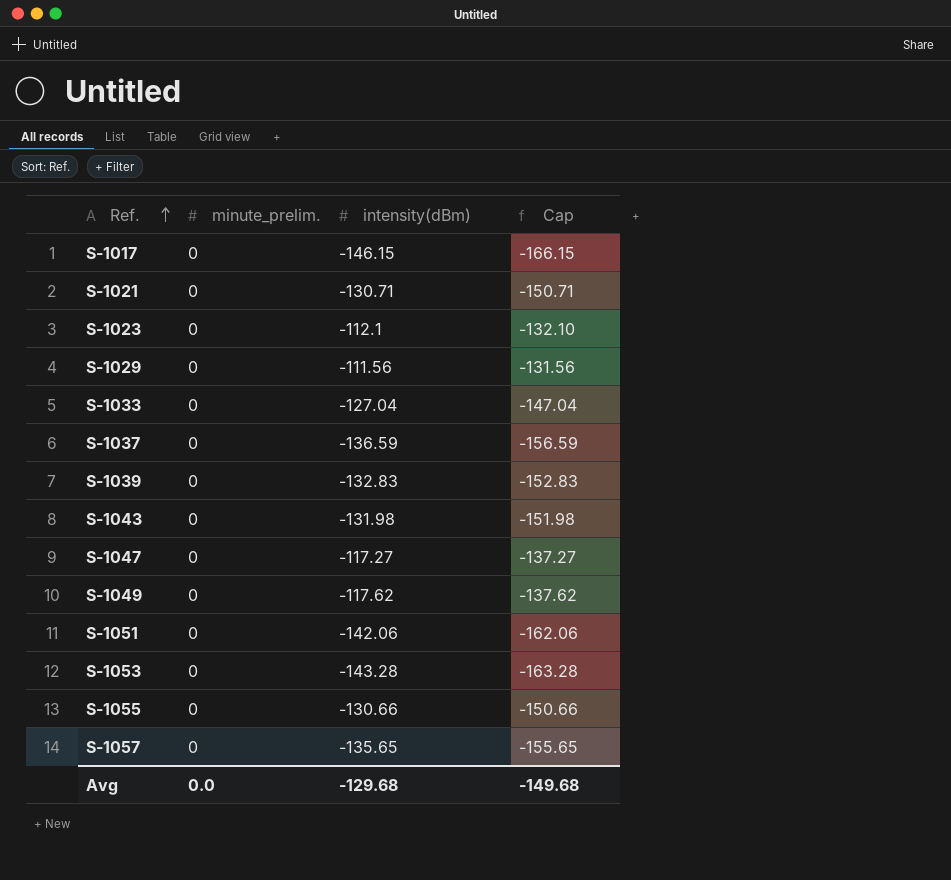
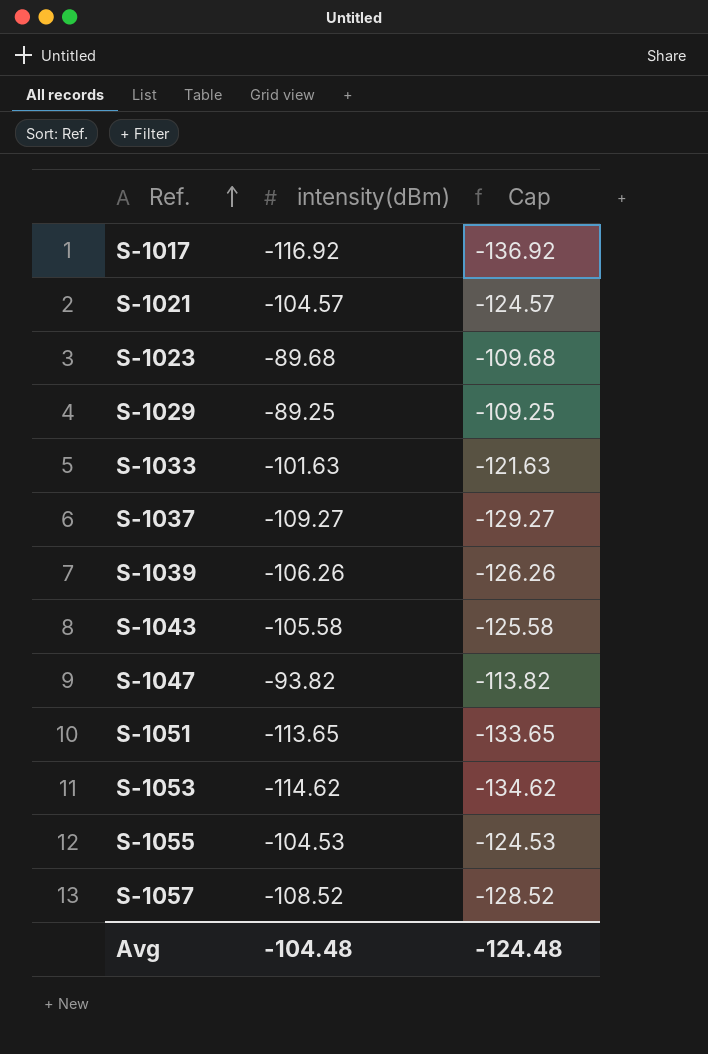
column minute_prelim. | position: 2 -> none
row S-1049: 0 | -117.62 | -137.62 -> none
S-1017 | intensity(dBm): -146.15 -> -116.92
S-1017 | Cap: -166.15 -> -136.92
S-1021 | intensity(dBm): -130.71 -> -104.57
S-1021 | Cap: -150.71 -> -124.57
S-1023 | intensity(dBm): -112.1 -> -89.68
S-1023 | Cap: -132.10 -> -109.68
S-1029 | intensity(dBm): -111.56 -> -89.25
S-1029 | Cap: -131.56 -> -109.25
S-1033 | intensity(dBm): -127.04 -> -101.63
S-1033 | Cap: -147.04 -> -121.63
S-1037 | intensity(dBm): -136.59 -> -109.27
S-1037 | Cap: -156.59 -> -129.27
S-1039 | intensity(dBm): -132.83 -> -106.26
S-1039 | Cap: -152.83 -> -126.26
S-1043 | intensity(dBm): -131.98 -> -105.58
S-1043 | Cap: -151.98 -> -125.58
S-1047 | intensity(dBm): -117.27 -> -93.82
S-1047 | Cap: -137.27 -> -113.82
S-1051 | intensity(dBm): -142.06 -> -113.65
S-1051 | Cap: -162.06 -> -133.65
S-1053 | intensity(dBm): -143.28 -> -114.62
S-1053 | Cap: -163.28 -> -134.62
S-1055 | intensity(dBm): -130.66 -> -104.53
S-1055 | Cap: -150.66 -> -124.53
S-1057 | intensity(dBm): -135.65 -> -108.52
S-1057 | Cap: -155.65 -> -128.52
Avg | intensity(dBm): -129.68 -> -104.48
Avg | Cap: -149.68 -> -124.48

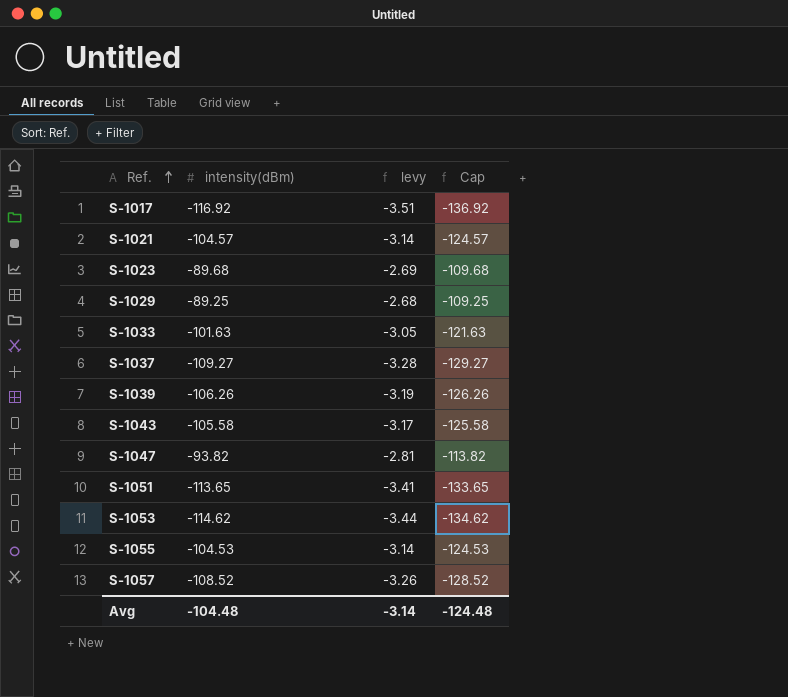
column levy | formula: none -> [intensity(dBm)] * 0.03

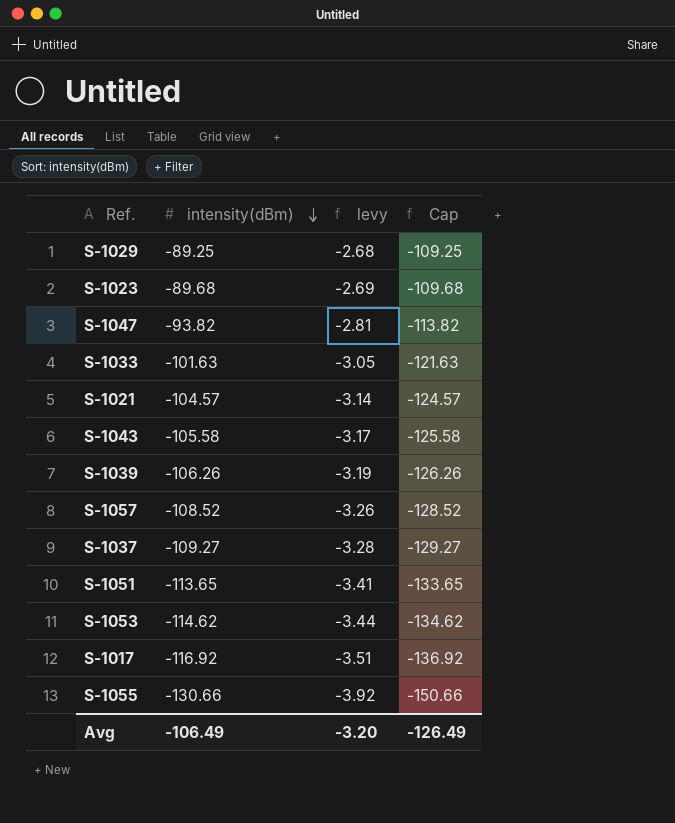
row order: Ref. ascending -> intensity(dBm) descending
S-1055 | intensity(dBm): -104.53 -> -130.66
S-1055 | levy: -3.14 -> -3.92
S-1055 | Cap: -124.53 -> -150.66
Avg | intensity(dBm): -104.48 -> -106.49
Avg | levy: -3.14 -> -3.20
Avg | Cap: -124.48 -> -126.49

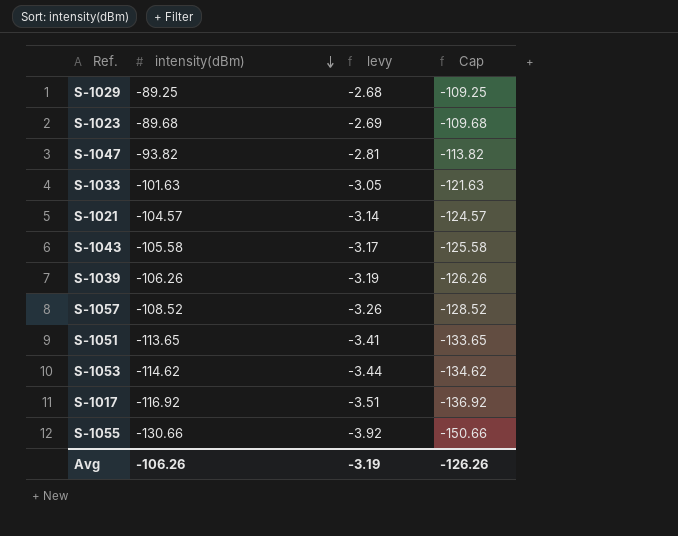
row S-1037: -109.27 | -3.28 | -129.27 -> none
Avg | intensity(dBm): -106.49 -> -106.26
Avg | levy: -3.20 -> -3.19
Avg | Cap: -126.49 -> -126.26

